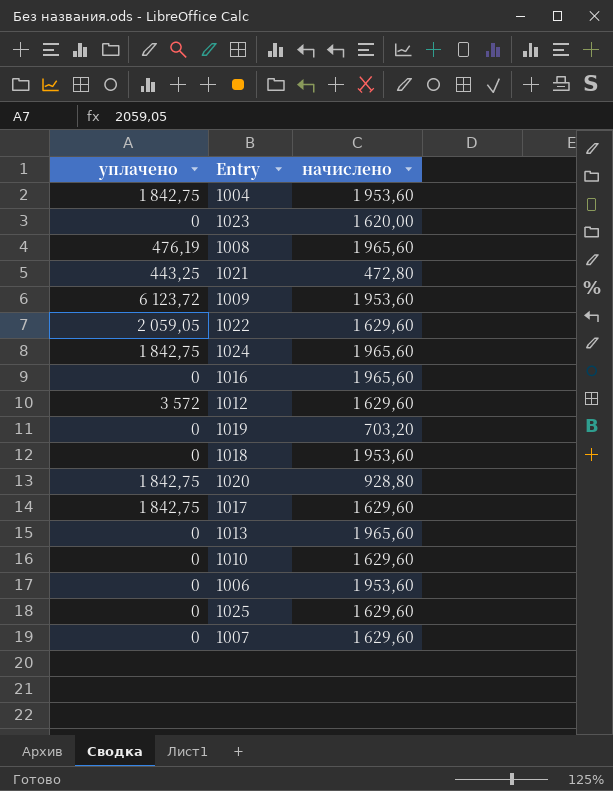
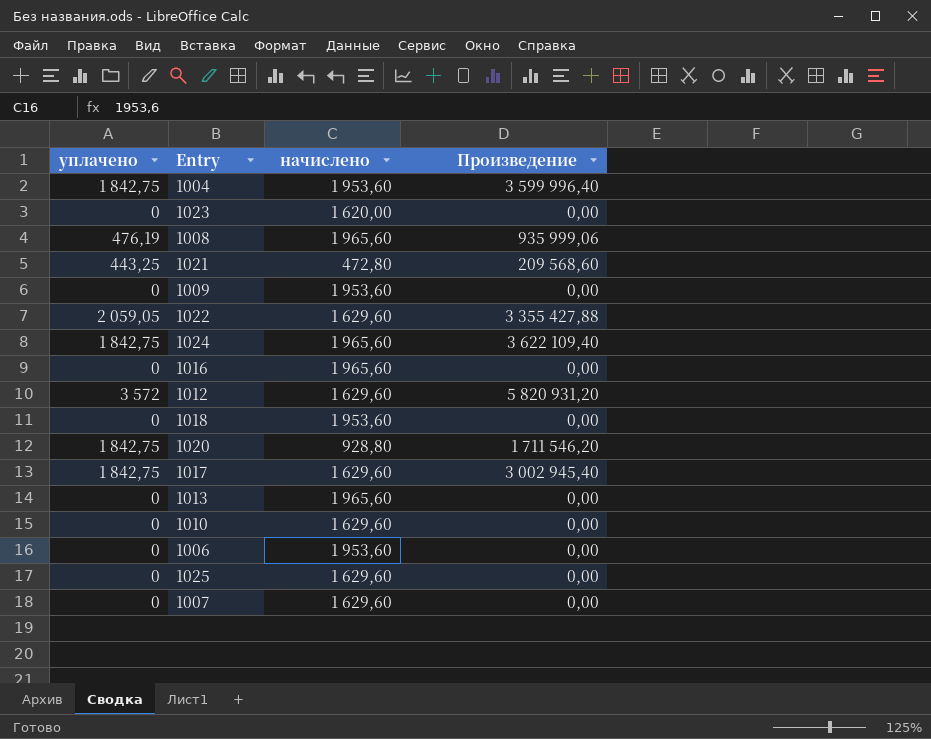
column Произведение | formula: none -> [уплачено] * [начислено]
row 1019: 0 | 703,20 -> none
1009 | уплачено: 6 123,72 -> 0

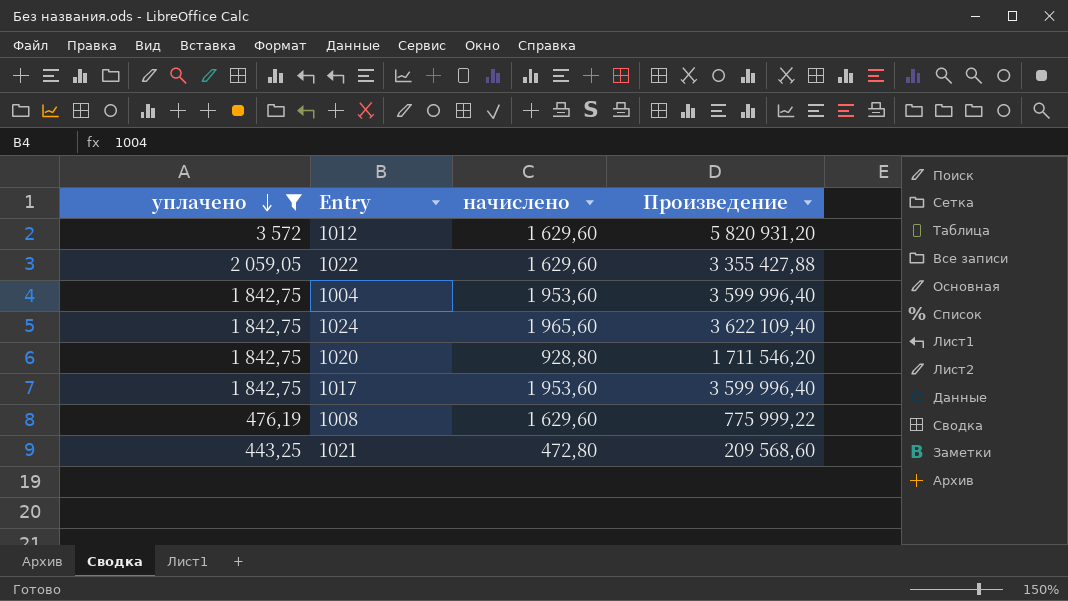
filter: none -> уплачено != 0
row order: none -> уплачено descending
1017 | начислено: 1 629,60 -> 1 953,60
1017 | Произведение: 3 002 945,40 -> 3 599 996,40
1008 | начислено: 1 965,60 -> 1 629,60
1008 | Произведение: 935 999,06 -> 775 999,22

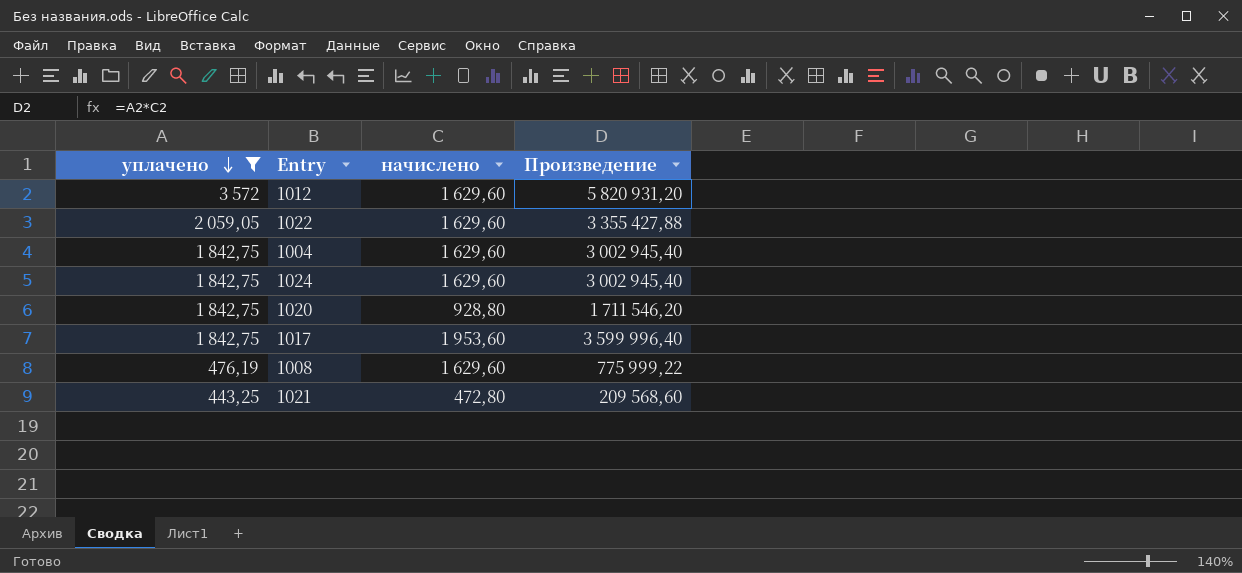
1004 | начислено: 1 953,60 -> 1 629,60
1004 | Произведение: 3 599 996,40 -> 3 002 945,40
1024 | начислено: 1 965,60 -> 1 629,60
1024 | Произведение: 3 622 109,40 -> 3 002 945,40

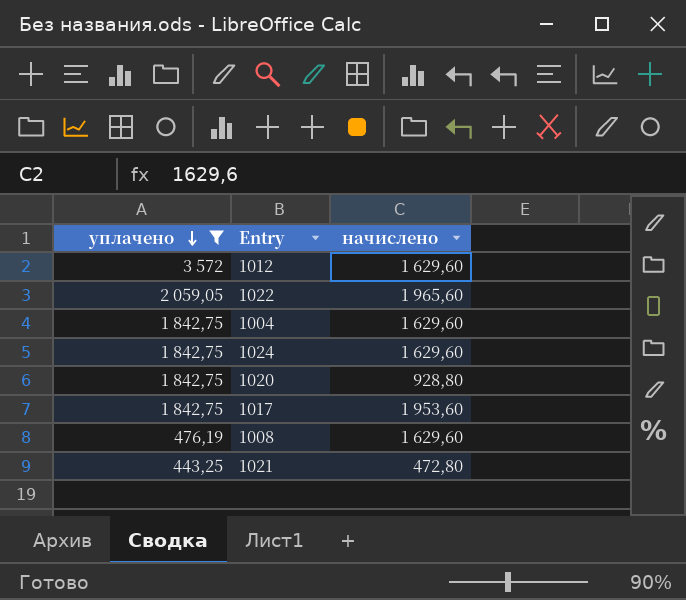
column Произведение | formula: [уплачено] * [начислено] -> none
1022 | начислено: 1 629,60 -> 1 965,60

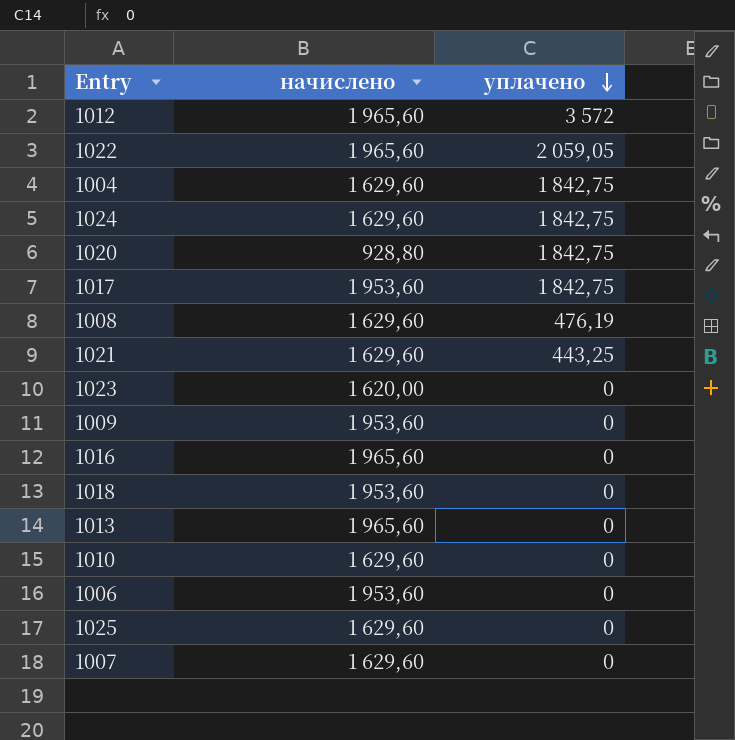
filter: уплачено != 0 -> none
column уплачено | position: 1 -> 3
1012 | начислено: 1 629,60 -> 1 965,60
1021 | начислено: 472,80 -> 1 629,60

